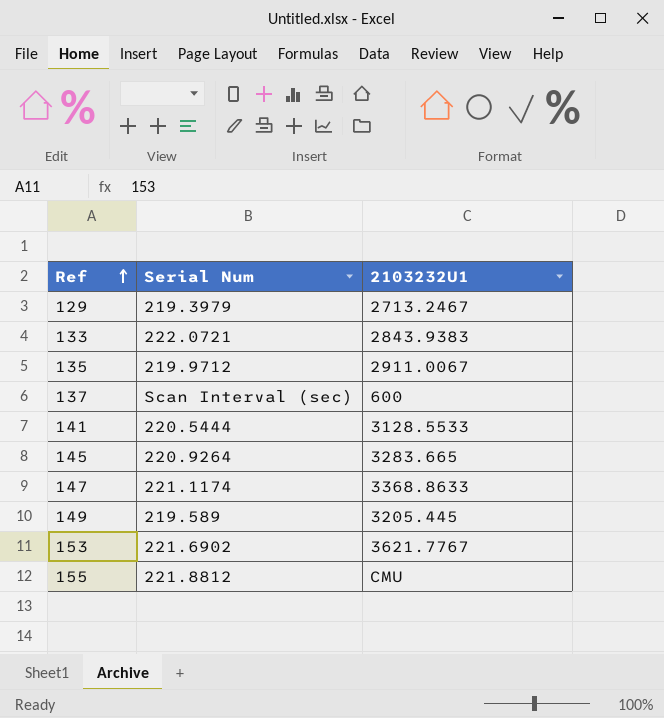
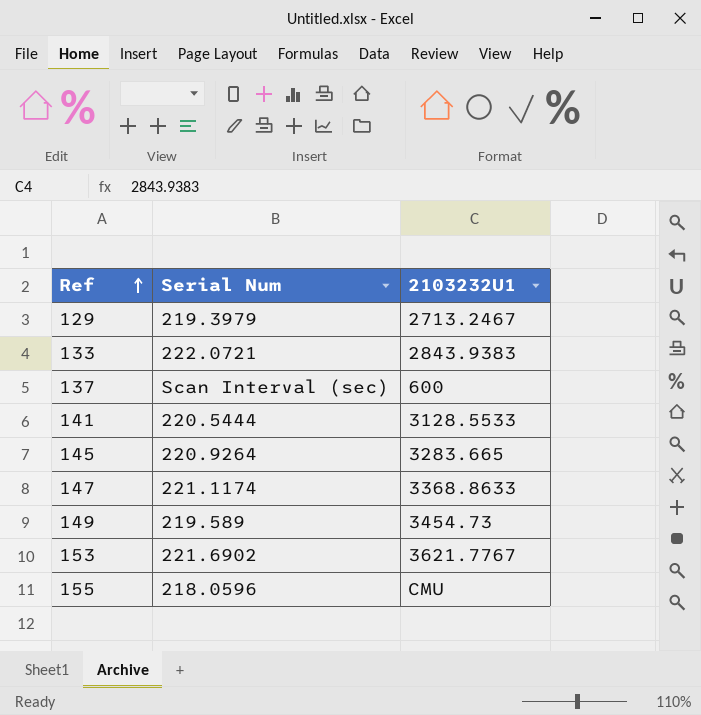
row 135: 219.9712 | 2911.0067 -> none
149 | 2103232U1: 3205.445 -> 3454.73
155 | Serial Num: 221.8812 -> 218.0596

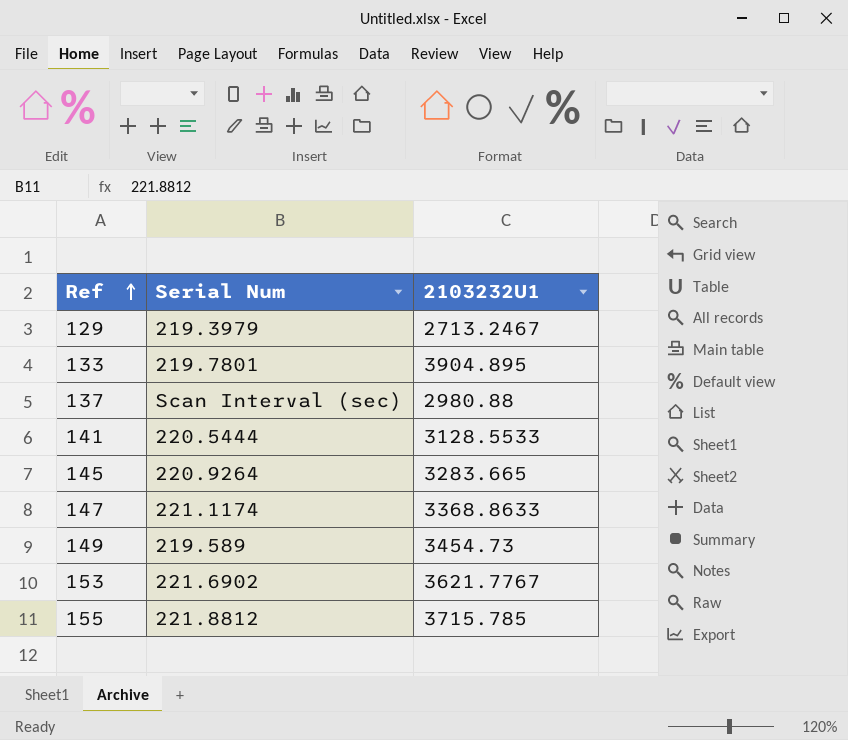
133 | Serial Num: 222.0721 -> 219.7801
133 | 2103232U1: 2843.9383 -> 3904.895
137 | 2103232U1: 600 -> 2980.88
155 | Serial Num: 218.0596 -> 221.8812
155 | 2103232U1: CMU -> 3715.785

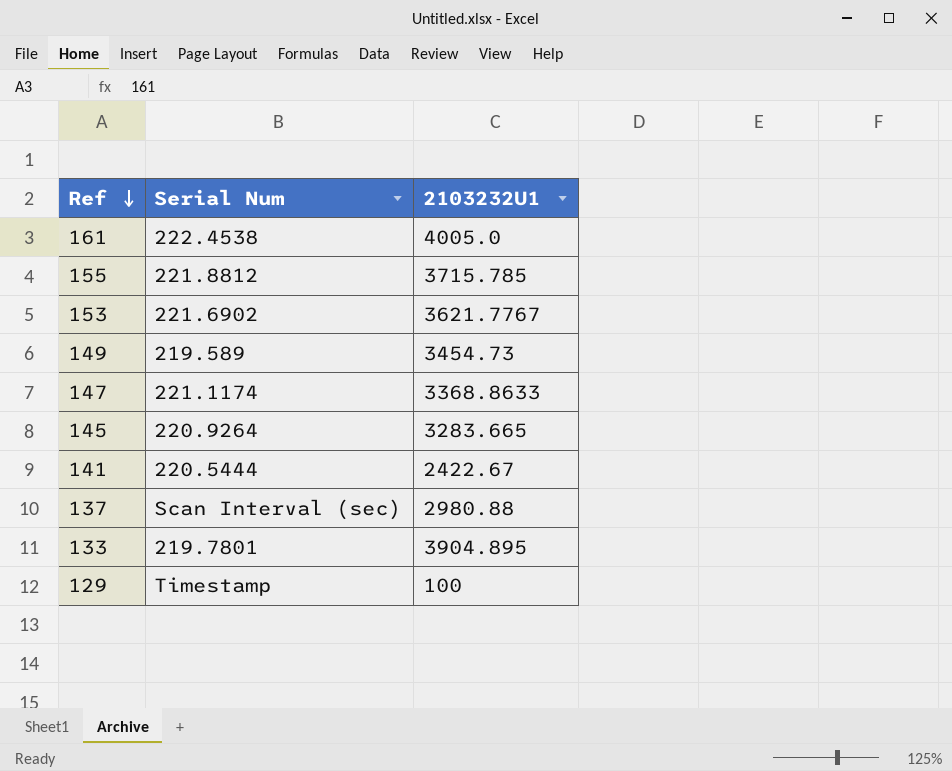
row order: Ref ascending -> Ref descending
row 161: none -> 222.4538 | 4005.0
141 | 2103232U1: 3128.5533 -> 2422.67
129 | Serial Num: 219.3979 -> Timestamp
129 | 2103232U1: 2713.2467 -> 100

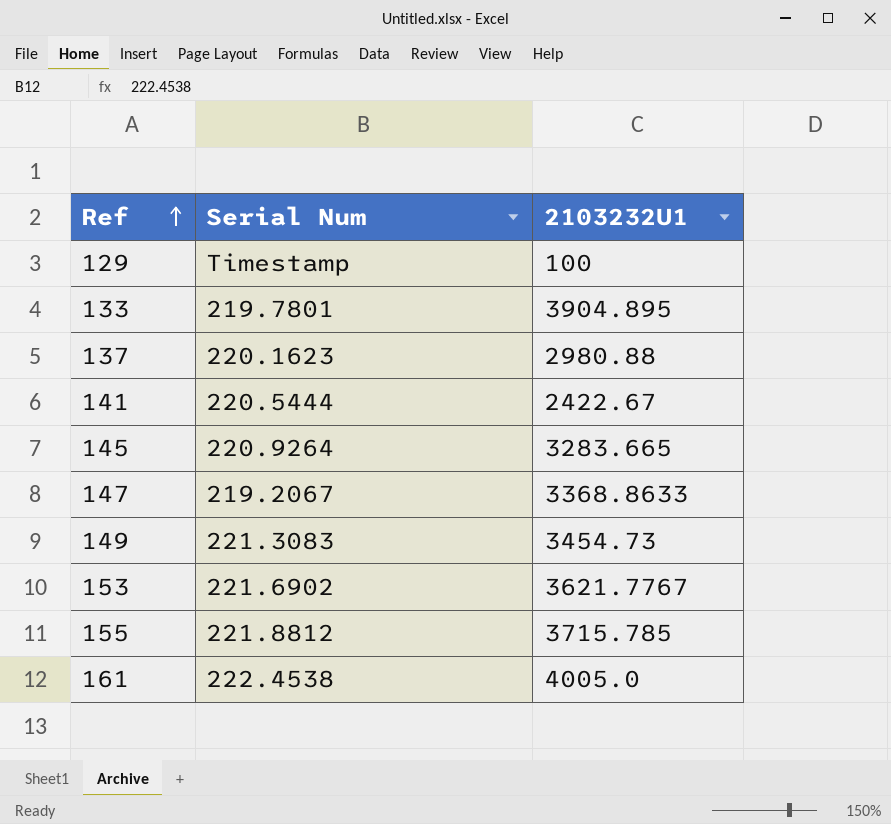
row order: Ref descending -> Ref ascending
137 | Serial Num: Scan Interval (sec) -> 220.1623
147 | Serial Num: 221.1174 -> 219.2067
149 | Serial Num: 219.589 -> 221.3083

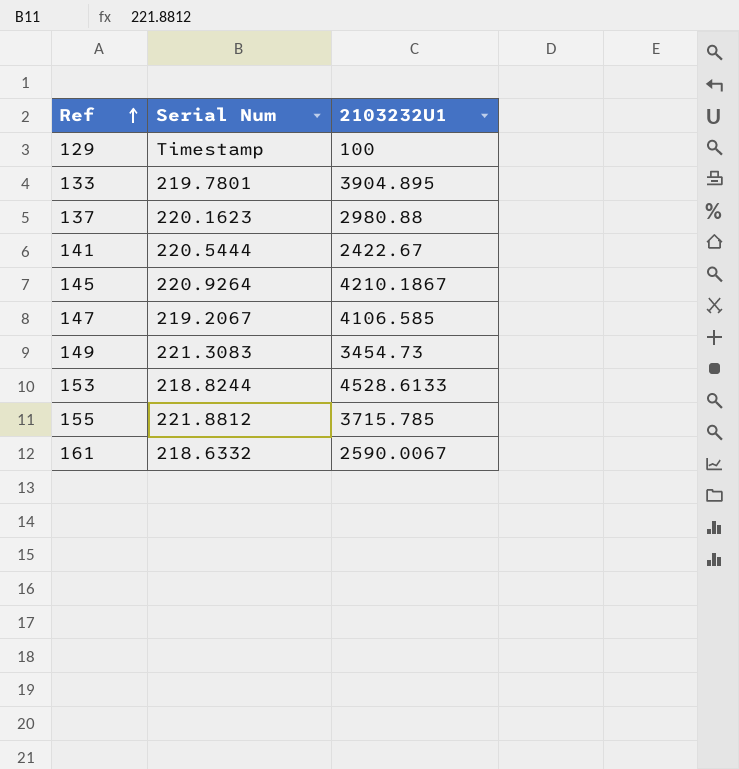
145 | 2103232U1: 3283.665 -> 4210.1867
147 | 2103232U1: 3368.8633 -> 4106.585
153 | Serial Num: 221.6902 -> 218.8244
153 | 2103232U1: 3621.7767 -> 4528.6133
161 | Serial Num: 222.4538 -> 218.6332
161 | 2103232U1: 4005.0 -> 2590.0067

